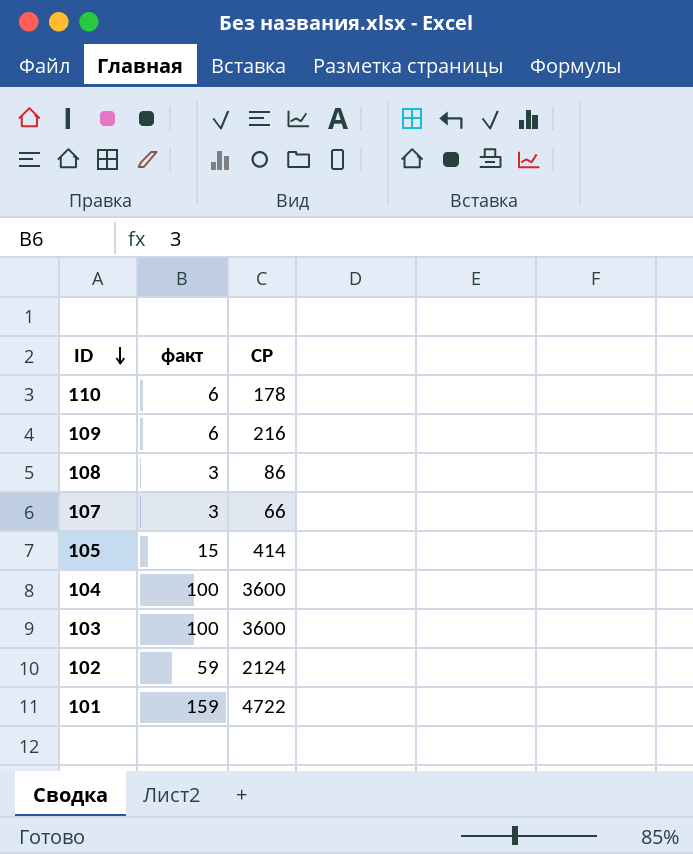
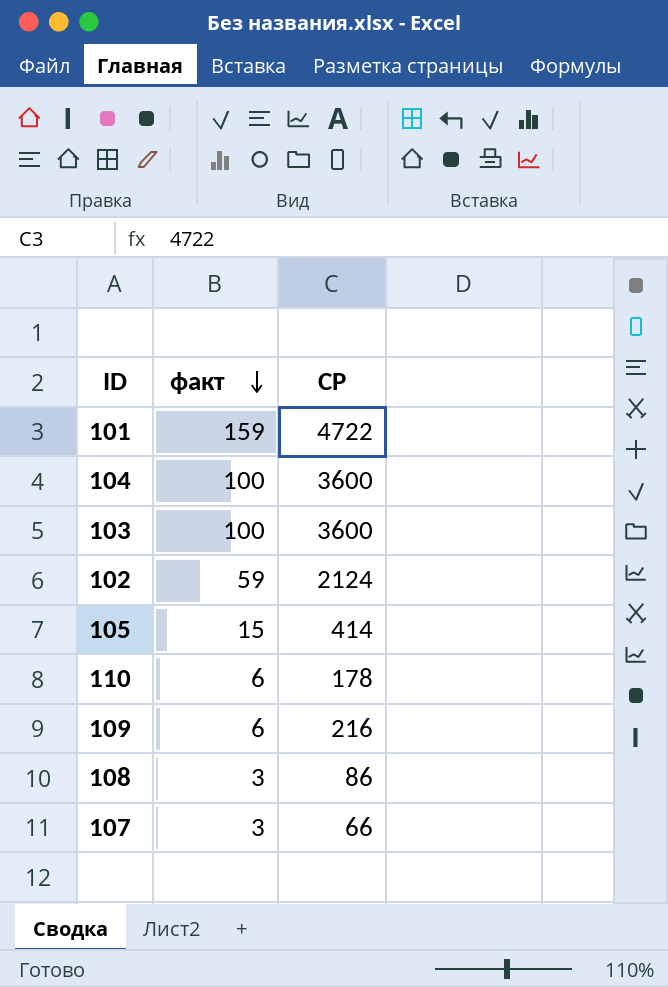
row order: ID descending -> факт descending

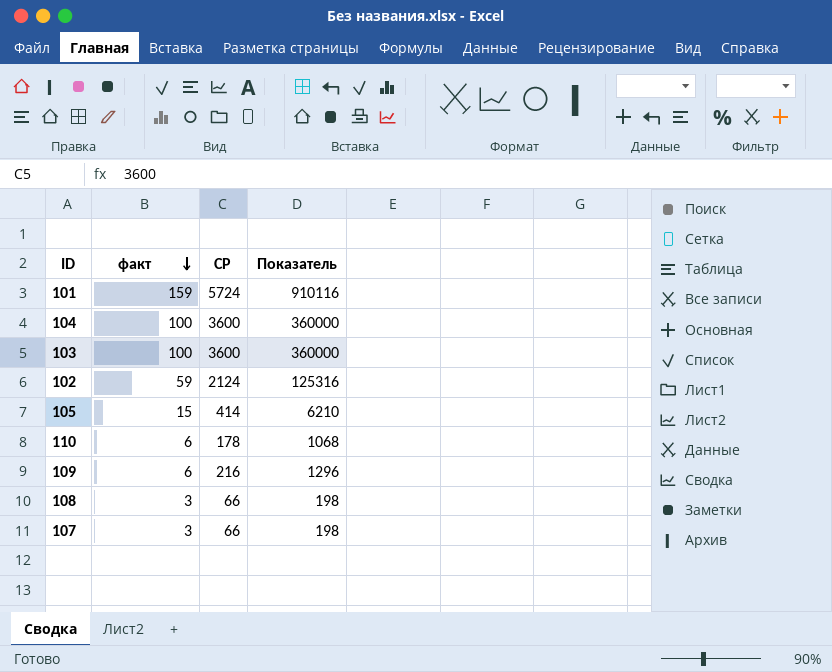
column Показатель | formula: none -> [факт] * [СР]
101 | СР: 4722 -> 5724
108 | СР: 86 -> 66

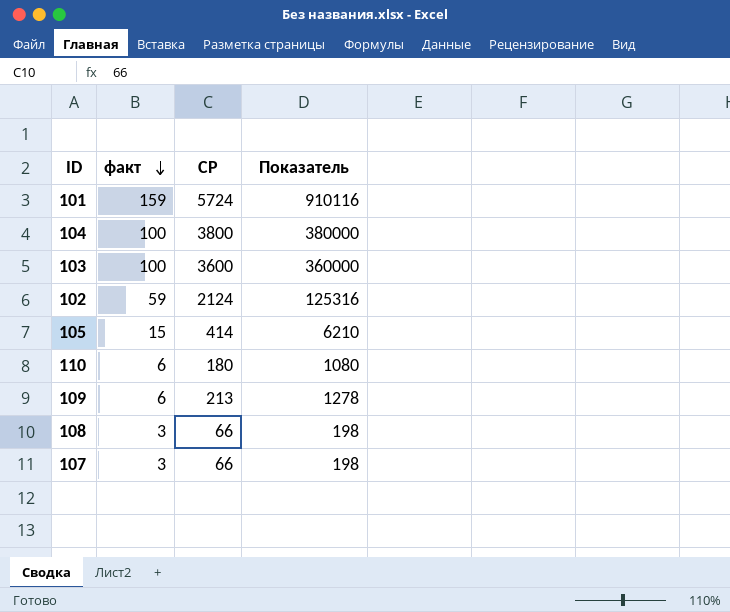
104 | СР: 3600 -> 3800
104 | Показатель: 360000 -> 380000
110 | СР: 178 -> 180
110 | Показатель: 1068 -> 1080
109 | СР: 216 -> 213
109 | Показатель: 1296 -> 1278

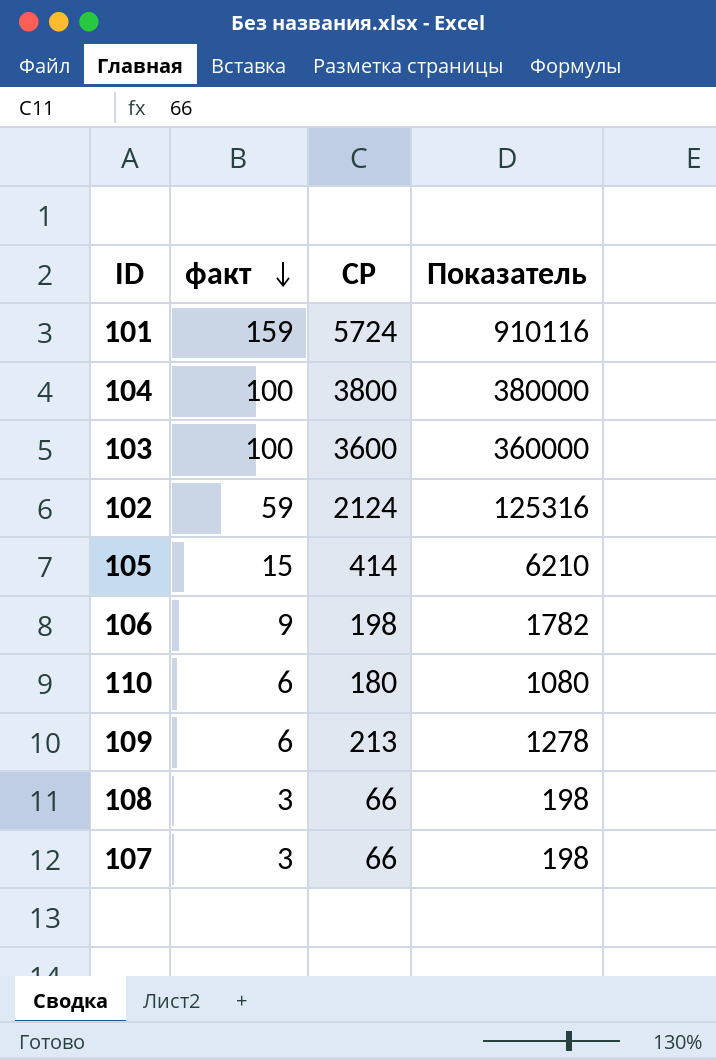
row 106: none -> 9 | 198 | 1782

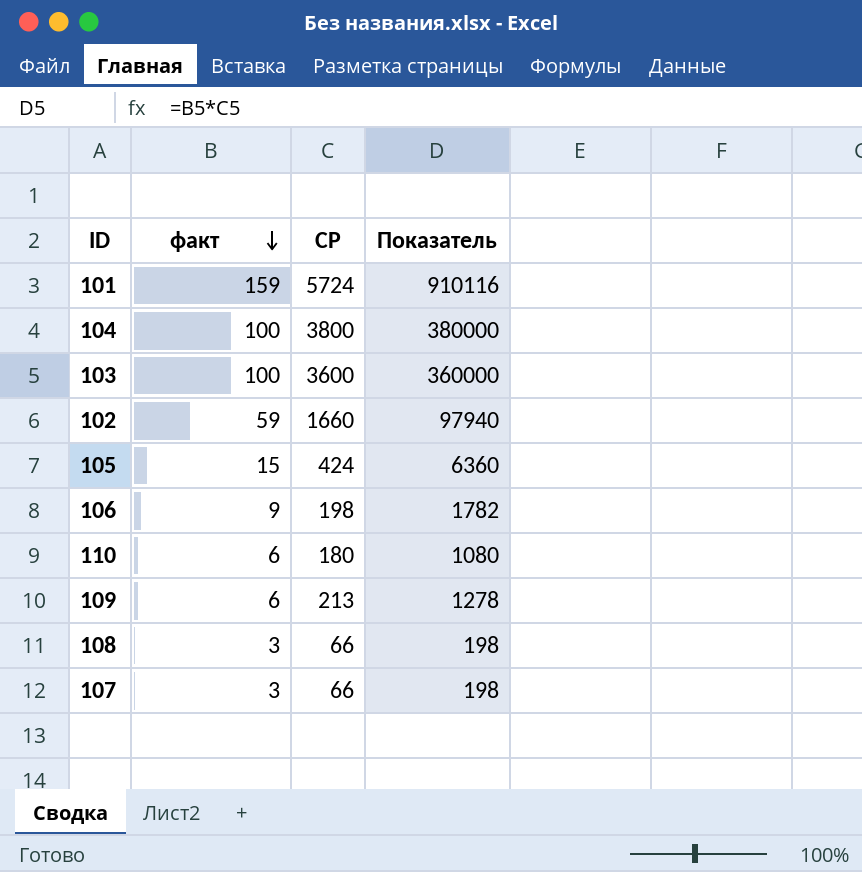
102 | СР: 2124 -> 1660
102 | Показатель: 125316 -> 97940
105 | СР: 414 -> 424
105 | Показатель: 6210 -> 6360

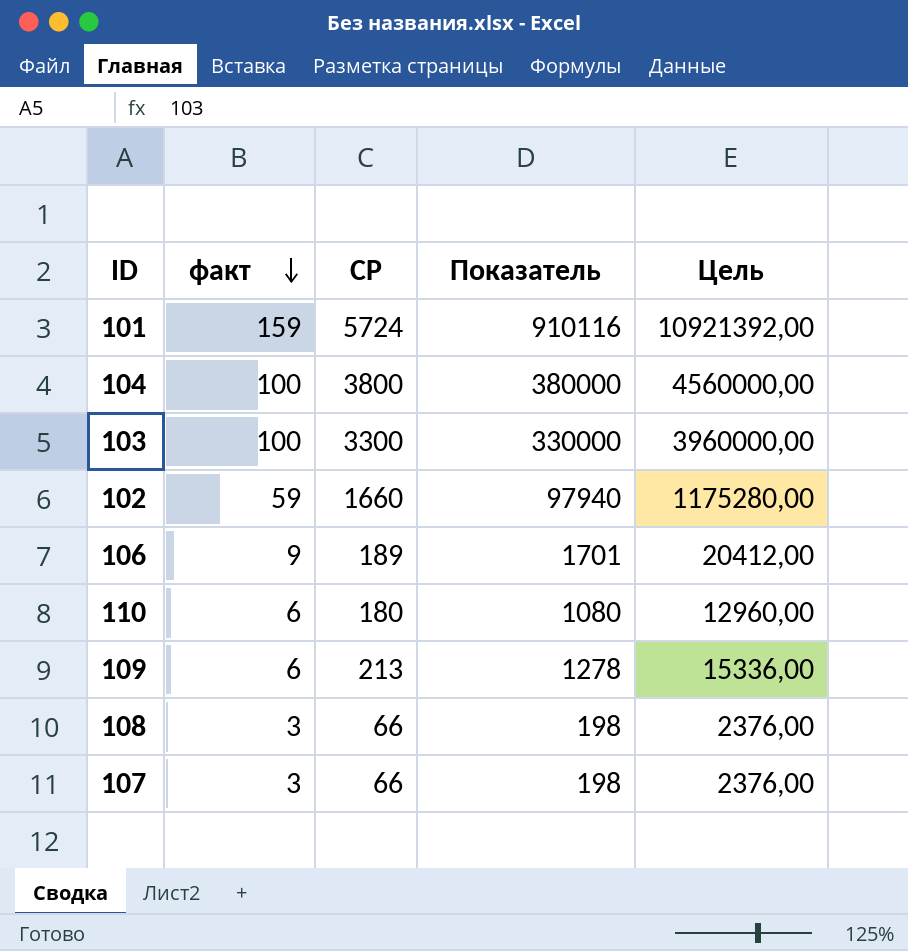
column Цель | formula: none -> [Показатель] * 12
row 105: 15 | 424 | 6360 -> none
103 | СР: 3600 -> 3300
103 | Показатель: 360000 -> 330000
106 | СР: 198 -> 189
106 | Показатель: 1782 -> 1701

